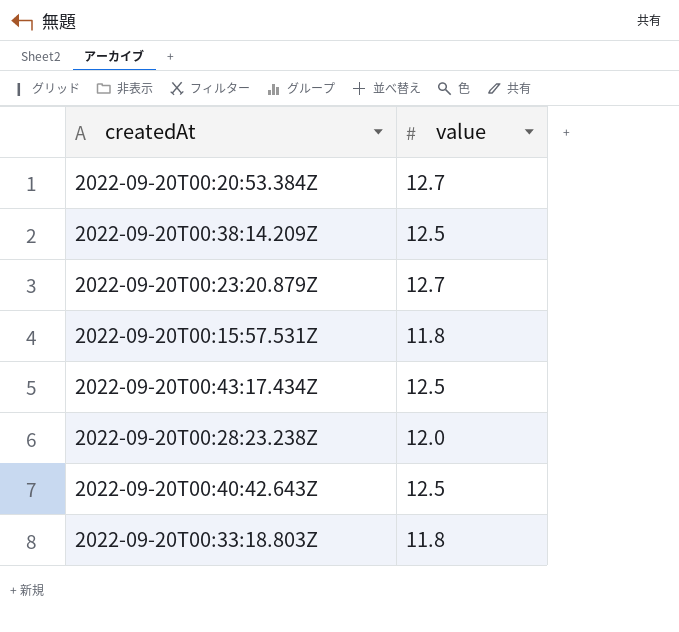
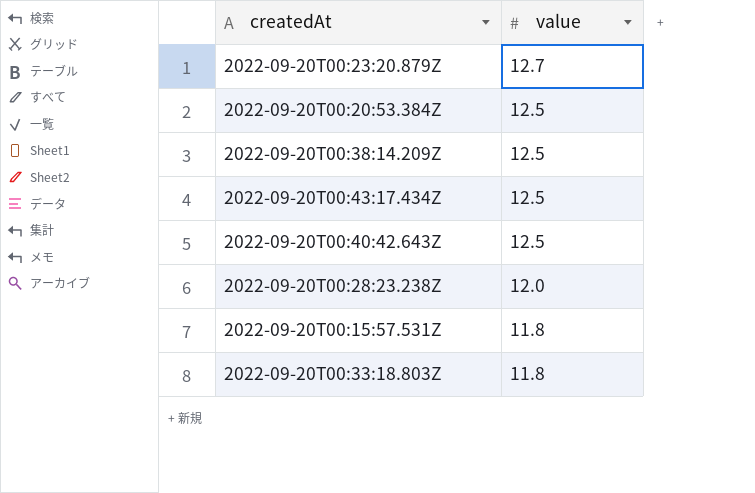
row order: none -> value descending
2022-09-20T00:20:53.384Z | value: 12.7 -> 12.5

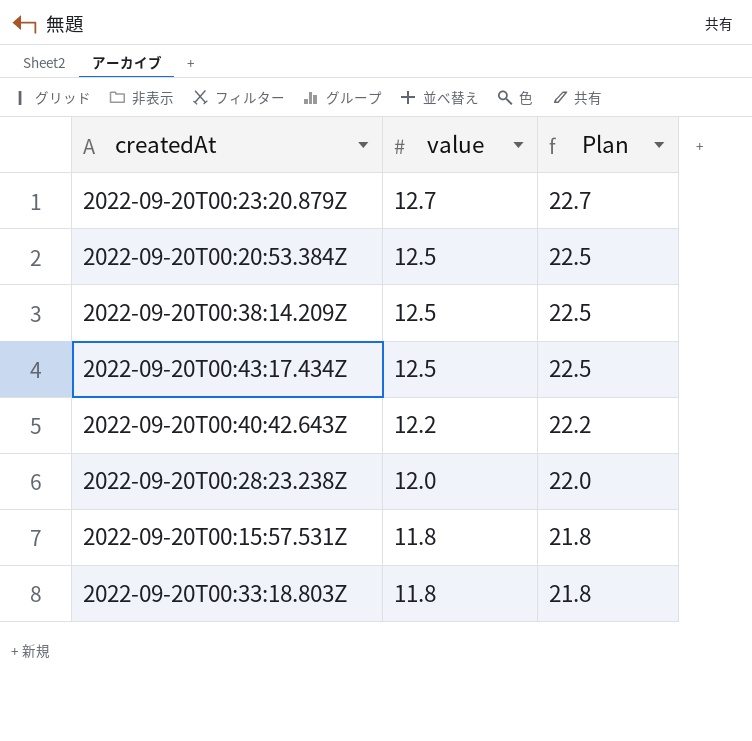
column Plan | formula: none -> [value] + 10
2022-09-20T00:40:42.643Z | value: 12.5 -> 12.2

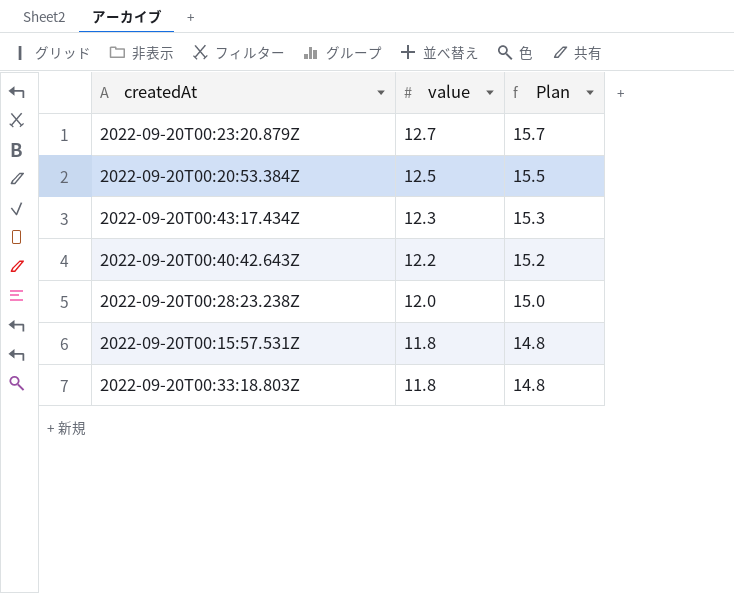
column Plan | formula: [value] + 10 -> [value] + 3
row 2022-09-20T00:38:14.209Z: 12.5 | 22.5 -> none
2022-09-20T00:43:17.434Z | value: 12.5 -> 12.3

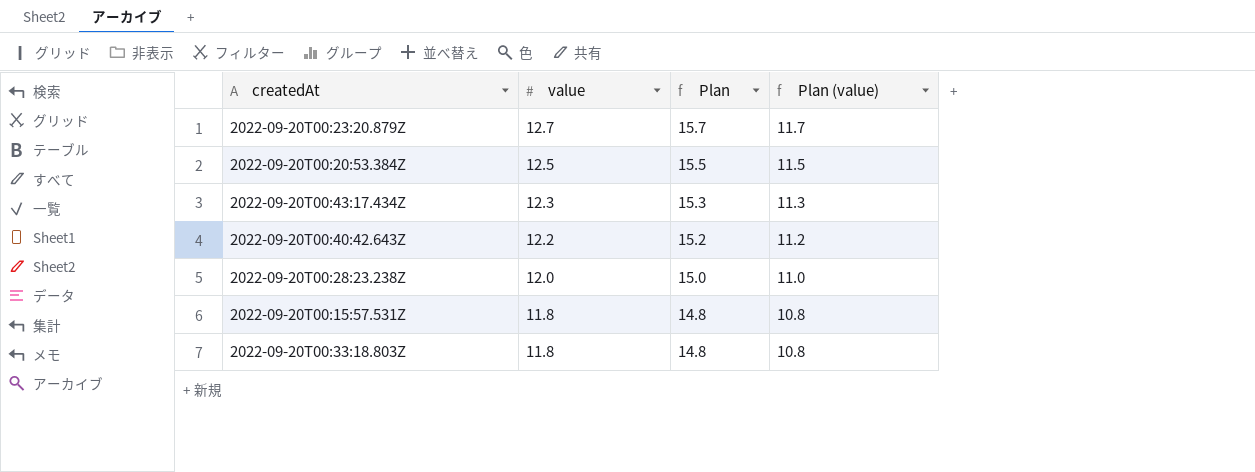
column Plan (value) | formula: none -> [value] - 1

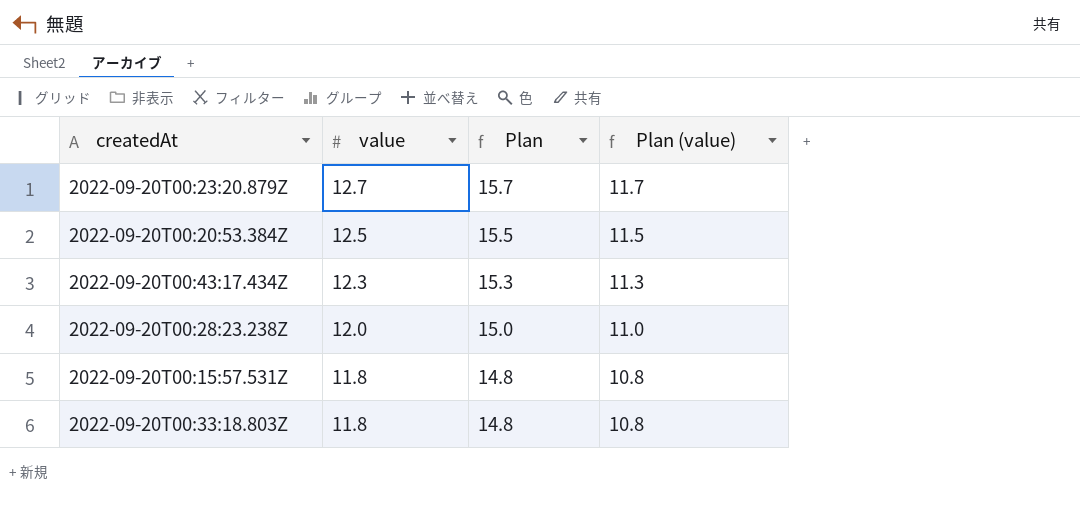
row 2022-09-20T00:40:42.643Z: 12.2 | 15.2 | 11.2 -> none

